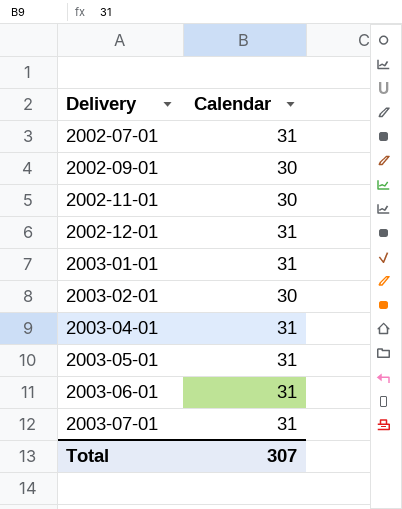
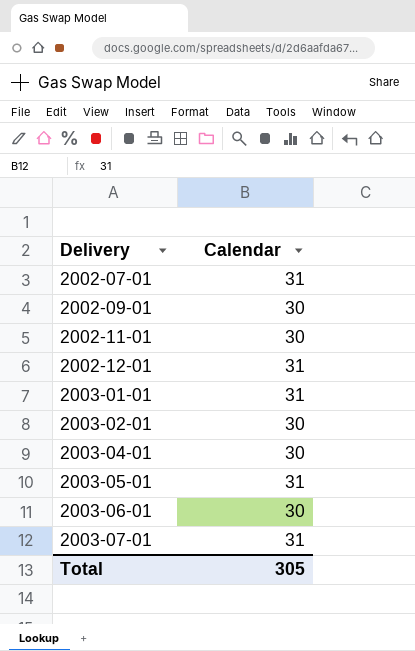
2003-04-01 | Calendar: 31 -> 30
2003-06-01 | Calendar: 31 -> 30
Total | Calendar: 307 -> 305

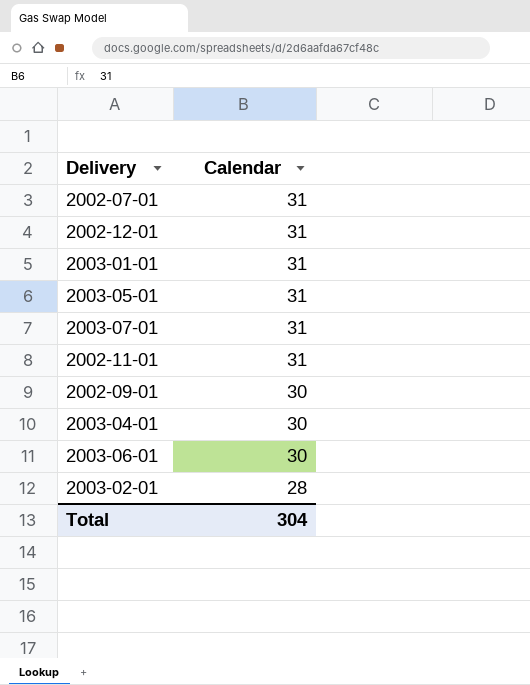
row order: Delivery ascending -> Calendar descending
2002-11-01 | Calendar: 30 -> 31
2003-02-01 | Calendar: 30 -> 28
Total | Calendar: 305 -> 304

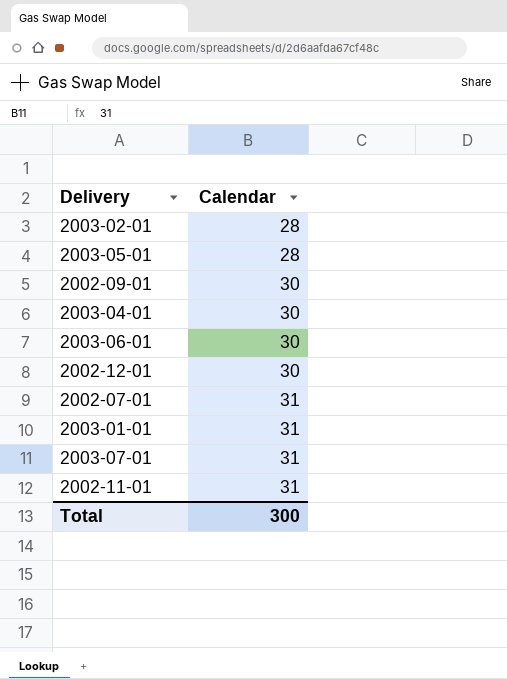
row order: Calendar descending -> Calendar ascending
2003-05-01 | Calendar: 31 -> 28
2002-12-01 | Calendar: 31 -> 30
Total | Calendar: 304 -> 300

